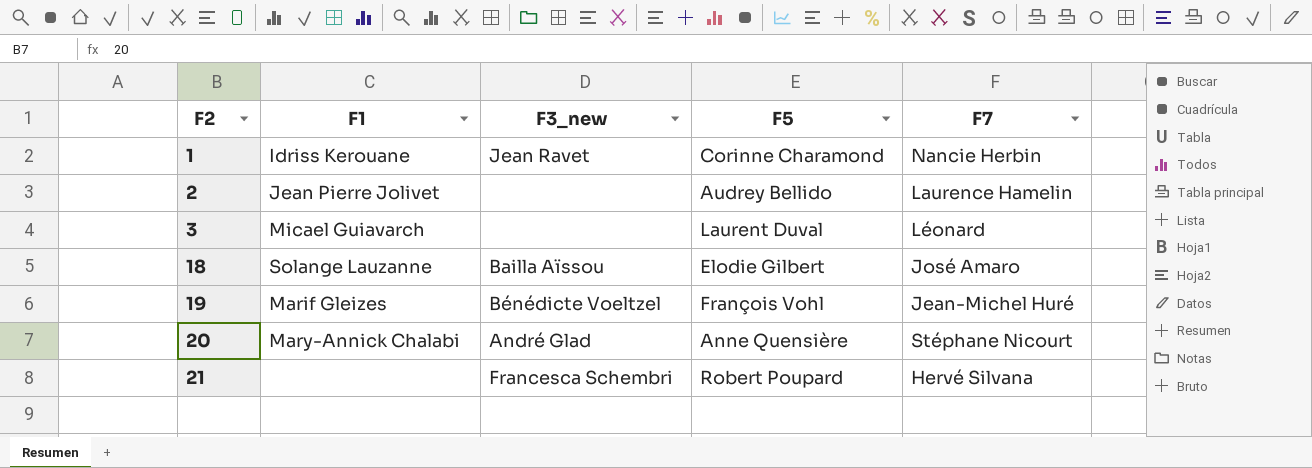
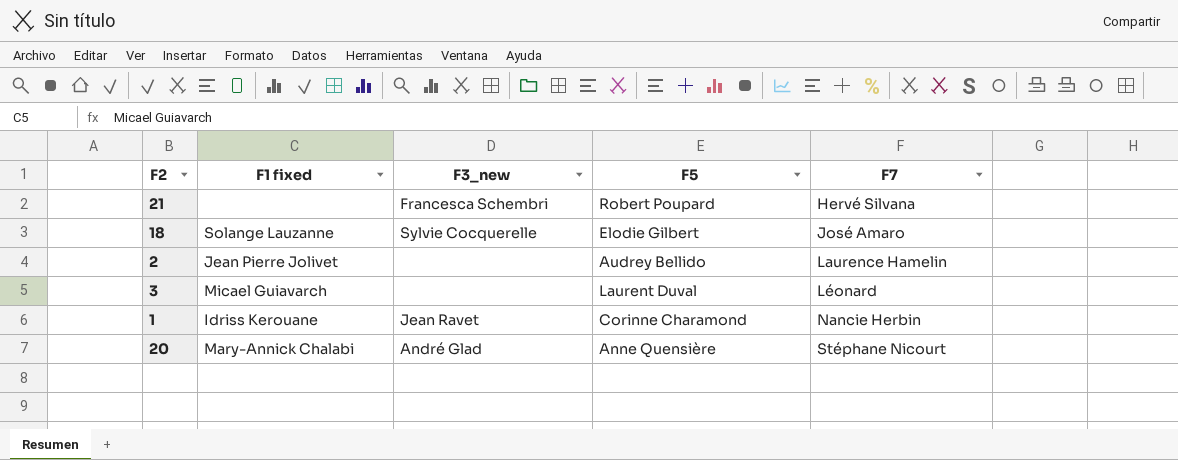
row order: F2 ascending -> F7 ascending
column name: F1 -> F1 fixed
row 19: Marif Gleizes | Bénédicte Voeltzel | François Vohl | Jean-Michel Huré -> none
18 | F3_new: Bailla Aïssou -> Sylvie Cocquerelle

